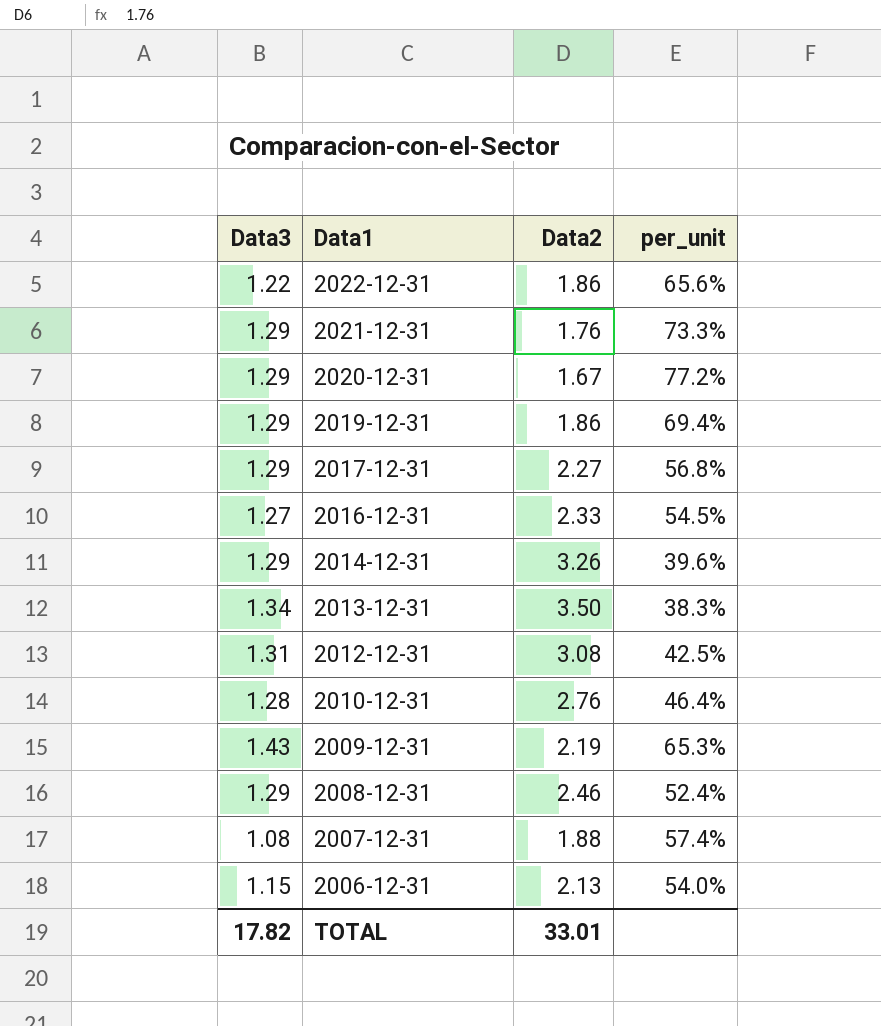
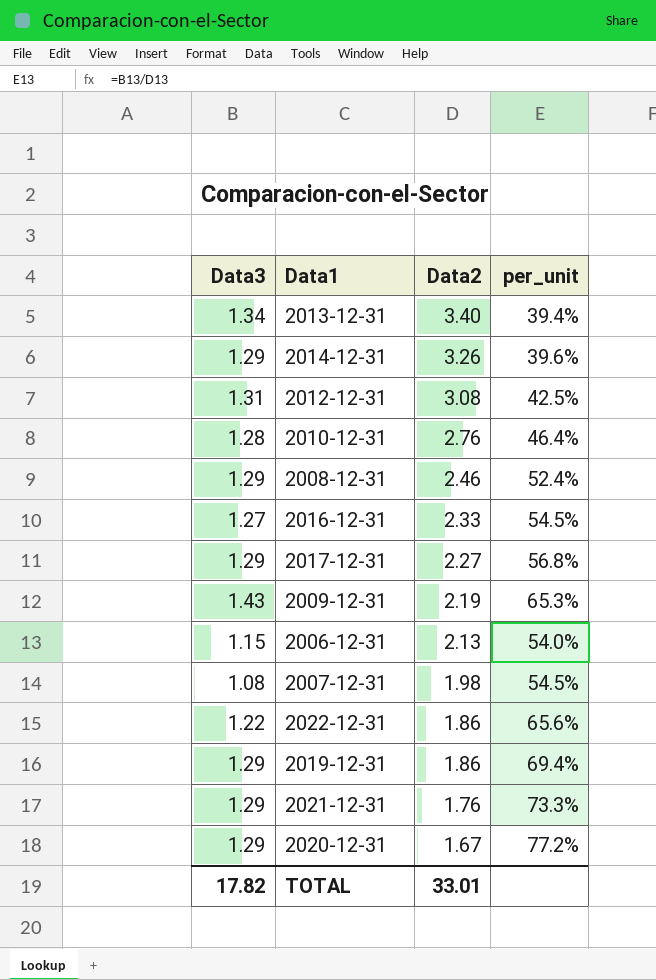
row order: Data1 descending -> Data2 descending
2013-12-31 | Data2: 3.50 -> 3.40
2013-12-31 | per_unit: 38.3% -> 39.4%
2007-12-31 | Data2: 1.88 -> 1.98
2007-12-31 | per_unit: 57.4% -> 54.5%

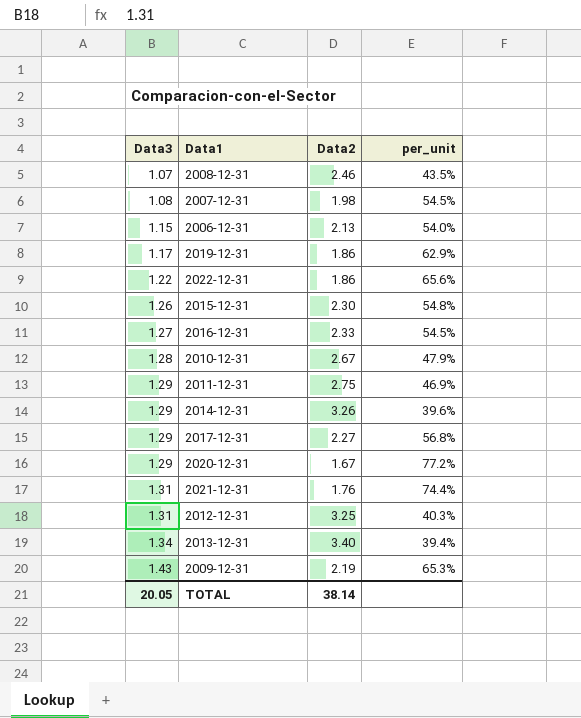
row order: Data2 descending -> Data3 ascending
2008-12-31 | Data3: 1.29 -> 1.07
2008-12-31 | per_unit: 52.4% -> 43.5%
2019-12-31 | Data3: 1.29 -> 1.17
2019-12-31 | per_unit: 69.4% -> 62.9%
row 2015-12-31: none -> 1.26 | 2.30 | 54.8%
2010-12-31 | Data2: 2.76 -> 2.67
2010-12-31 | per_unit: 46.4% -> 47.9%
row 2011-12-31: none -> 1.29 | 2.75 | 46.9%
2021-12-31 | Data3: 1.29 -> 1.31
2021-12-31 | per_unit: 73.3% -> 74.4%
2012-12-31 | Data2: 3.08 -> 3.25
2012-12-31 | per_unit: 42.5% -> 40.3%
TOTAL | Data3: 17.82 -> 20.05
TOTAL | Data2: 33.01 -> 38.14

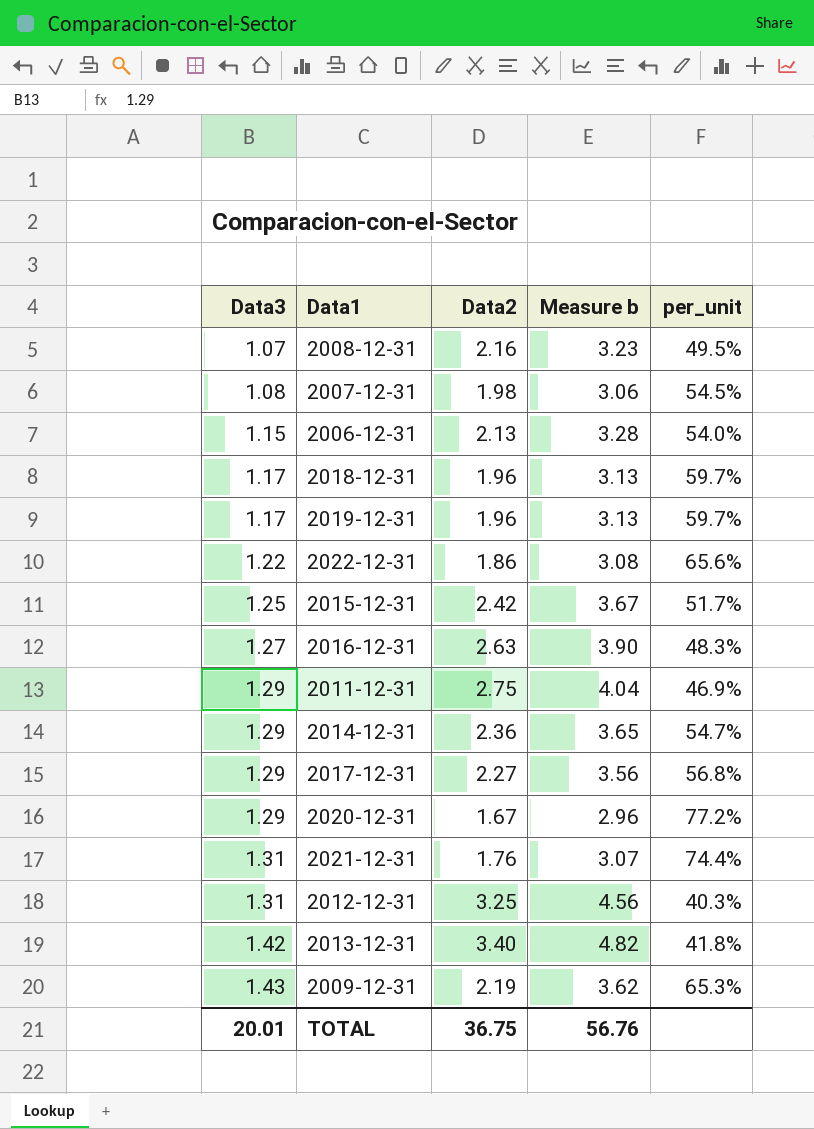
column Measure b | formula: none -> [Data3] + [Data2]
row 2010-12-31: 1.28 | 2.67 | 47.9% -> none
2008-12-31 | Data2: 2.46 -> 2.16
2008-12-31 | per_unit: 43.5% -> 49.5%
row 2018-12-31: none -> 1.17 | 1.96 | 3.13 | 59.7%
2019-12-31 | Data2: 1.86 -> 1.96
2019-12-31 | per_unit: 62.9% -> 59.7%
2015-12-31 | Data3: 1.26 -> 1.25
2015-12-31 | Data2: 2.30 -> 2.42
2015-12-31 | per_unit: 54.8% -> 51.7%
2016-12-31 | Data2: 2.33 -> 2.63
2016-12-31 | per_unit: 54.5% -> 48.3%
2014-12-31 | Data2: 3.26 -> 2.36
2014-12-31 | per_unit: 39.6% -> 54.7%
2013-12-31 | Data3: 1.34 -> 1.42
2013-12-31 | per_unit: 39.4% -> 41.8%
TOTAL | Data3: 20.05 -> 20.01
TOTAL | Data2: 38.14 -> 36.75

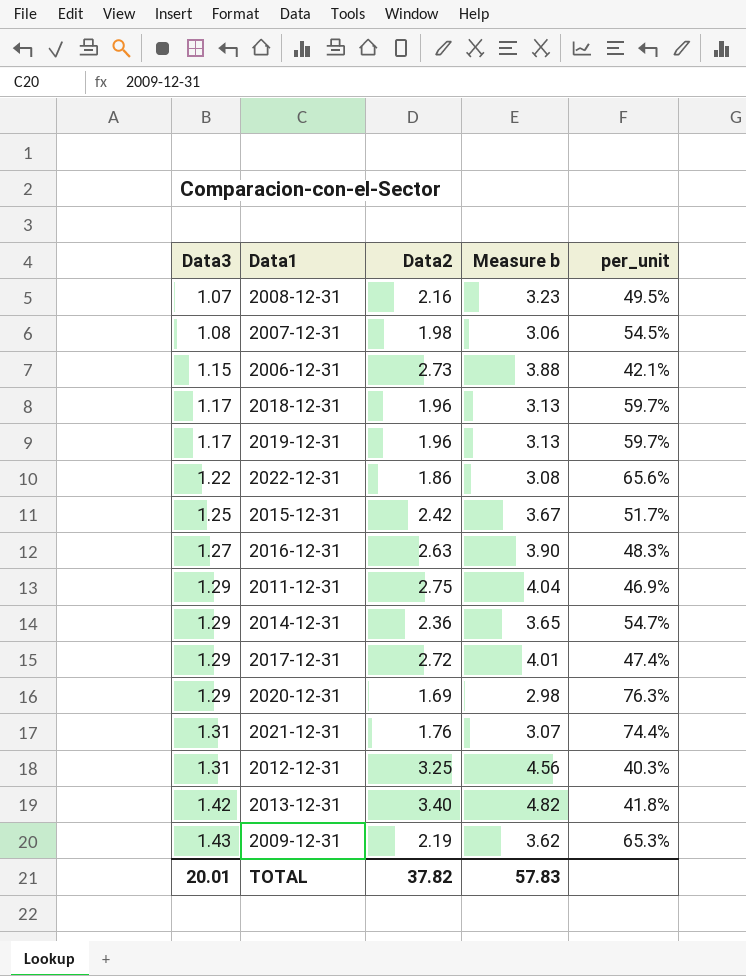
2006-12-31 | Data2: 2.13 -> 2.73
2006-12-31 | Measure b: 3.28 -> 3.88
2006-12-31 | per_unit: 54.0% -> 42.1%
2017-12-31 | Data2: 2.27 -> 2.72
2017-12-31 | Measure b: 3.56 -> 4.01
2017-12-31 | per_unit: 56.8% -> 47.4%
2020-12-31 | Data2: 1.67 -> 1.69
2020-12-31 | Measure b: 2.96 -> 2.98
2020-12-31 | per_unit: 77.2% -> 76.3%
TOTAL | Data2: 36.75 -> 37.82
TOTAL | Measure b: 56.76 -> 57.83

